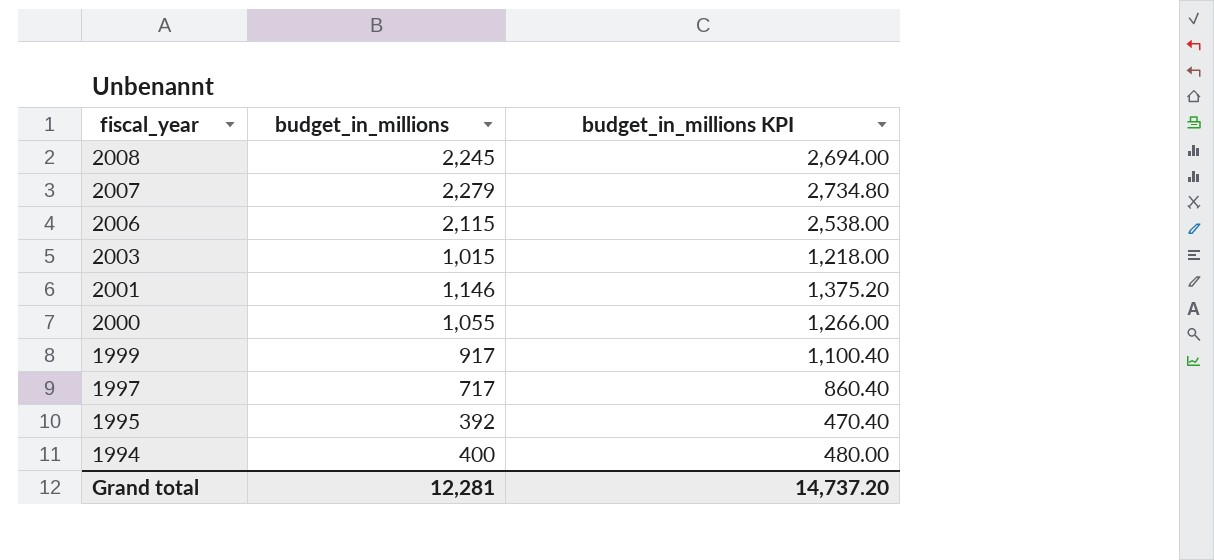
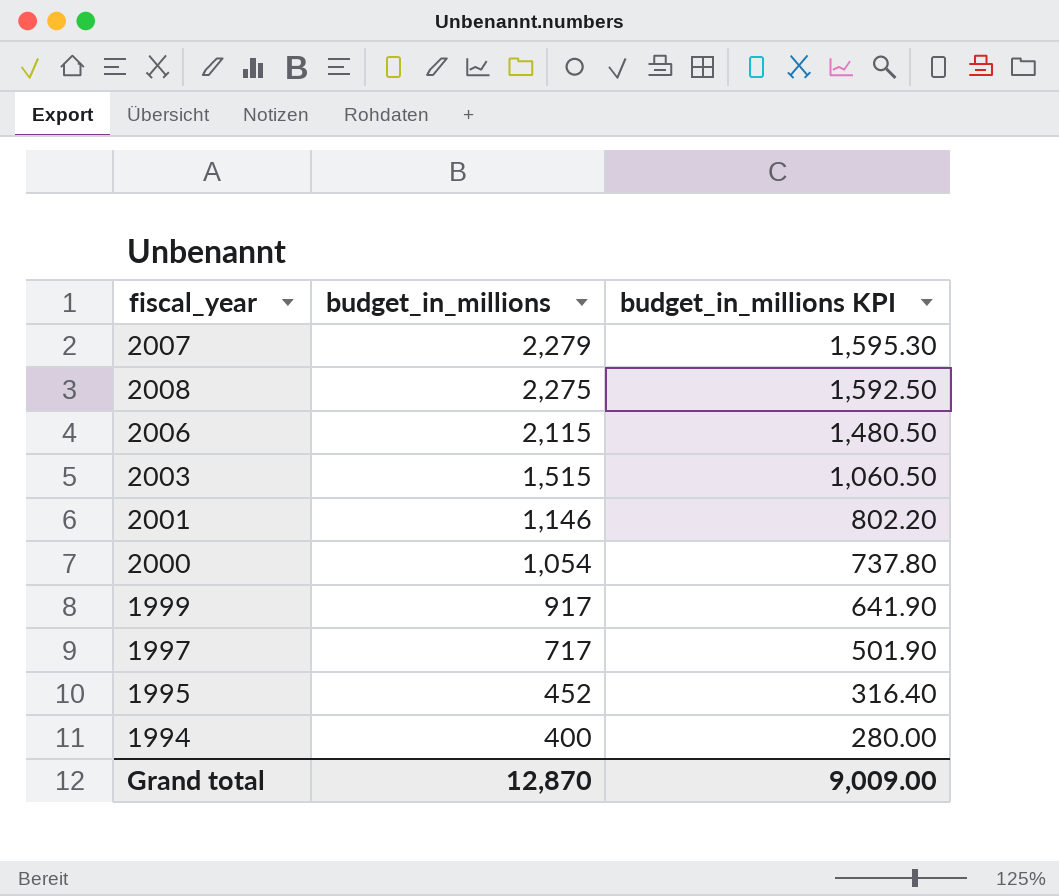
row order: fiscal_year descending -> budget_in_millions descending
column budget_in_millions KPI | formula: [budget_in_millions] * 1.2 -> [budget_in_millions] * 0.7
2008 | budget_in_millions: 2,245 -> 2,275
2003 | budget_in_millions: 1,015 -> 1,515
2000 | budget_in_millions: 1,055 -> 1,054
1995 | budget_in_millions: 392 -> 452
Grand total | budget_in_millions: 12,281 -> 12,870
Grand total | budget_in_millions KPI: 14,737.20 -> 9,009.00

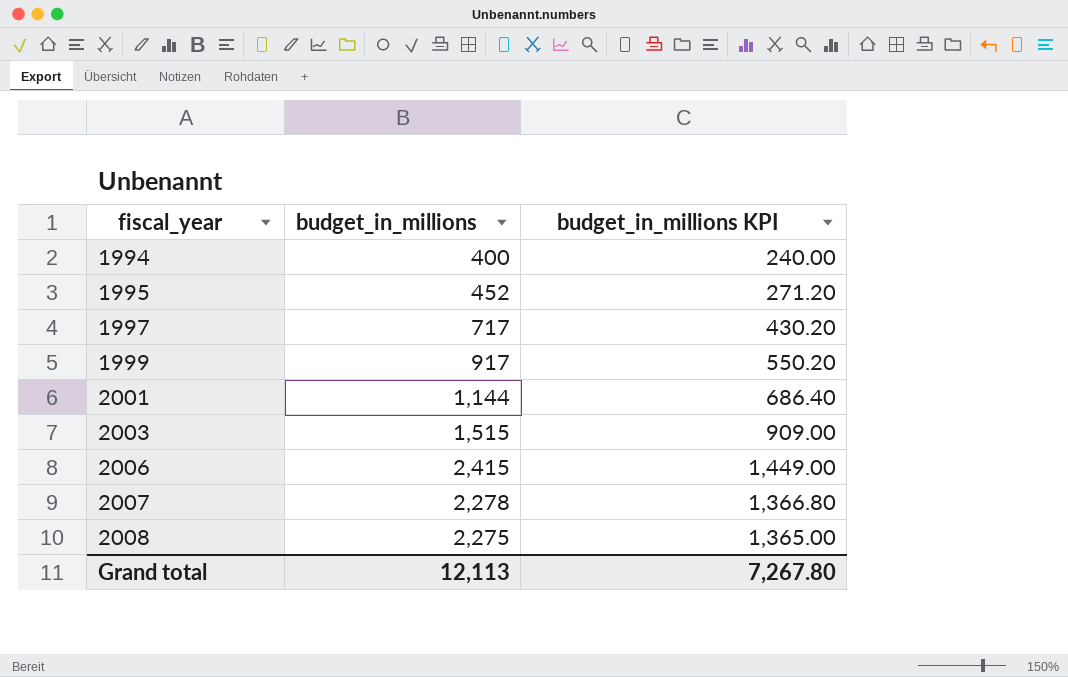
row order: budget_in_millions descending -> fiscal_year ascending
column budget_in_millions KPI | formula: [budget_in_millions] * 0.7 -> [budget_in_millions] * 0.6
row 2000: 1,054 | 737.80 -> none
2001 | budget_in_millions: 1,146 -> 1,144
2006 | budget_in_millions: 2,115 -> 2,415
2007 | budget_in_millions: 2,279 -> 2,278
Grand total | budget_in_millions: 12,870 -> 12,113
Grand total | budget_in_millions KPI: 9,009.00 -> 7,267.80

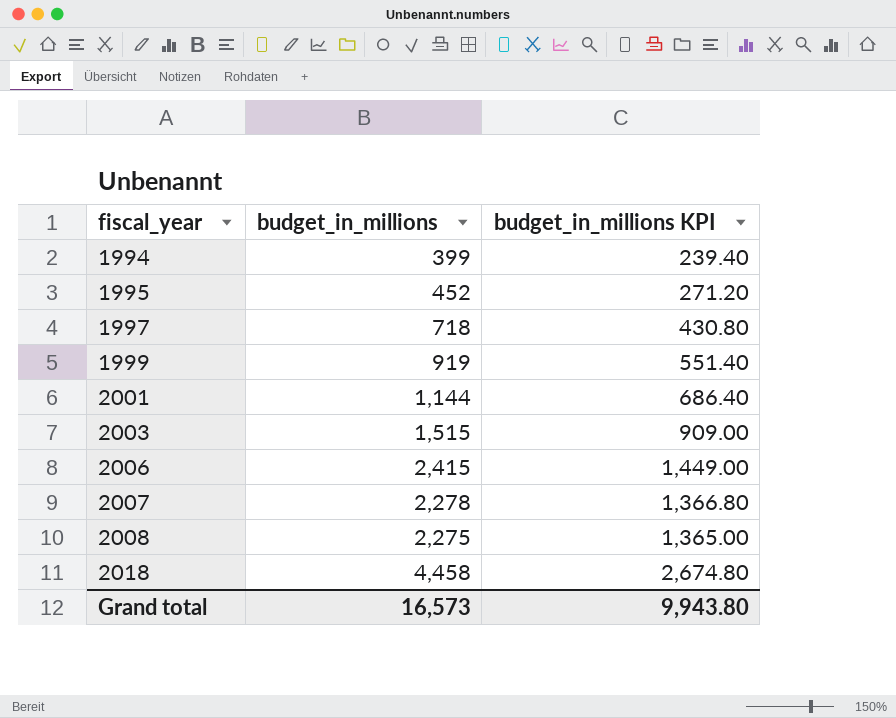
1994 | budget_in_millions: 400 -> 399
1994 | budget_in_millions KPI: 240.00 -> 239.40
1997 | budget_in_millions: 717 -> 718
1997 | budget_in_millions KPI: 430.20 -> 430.80
1999 | budget_in_millions: 917 -> 919
1999 | budget_in_millions KPI: 550.20 -> 551.40
row 2018: none -> 4,458 | 2,674.80
Grand total | budget_in_millions: 12,113 -> 16,573
Grand total | budget_in_millions KPI: 7,267.80 -> 9,943.80

